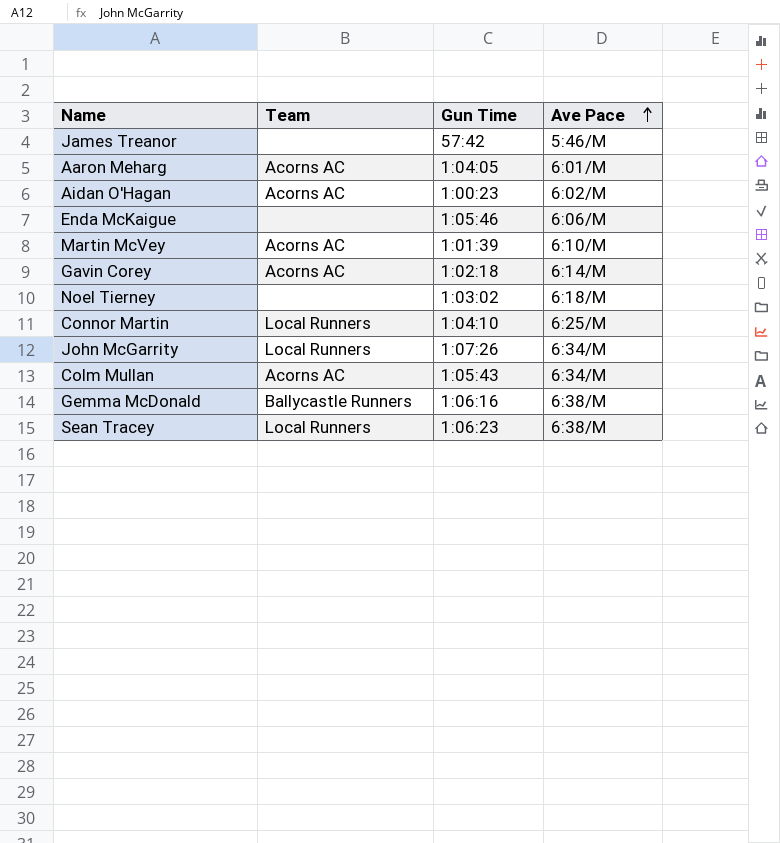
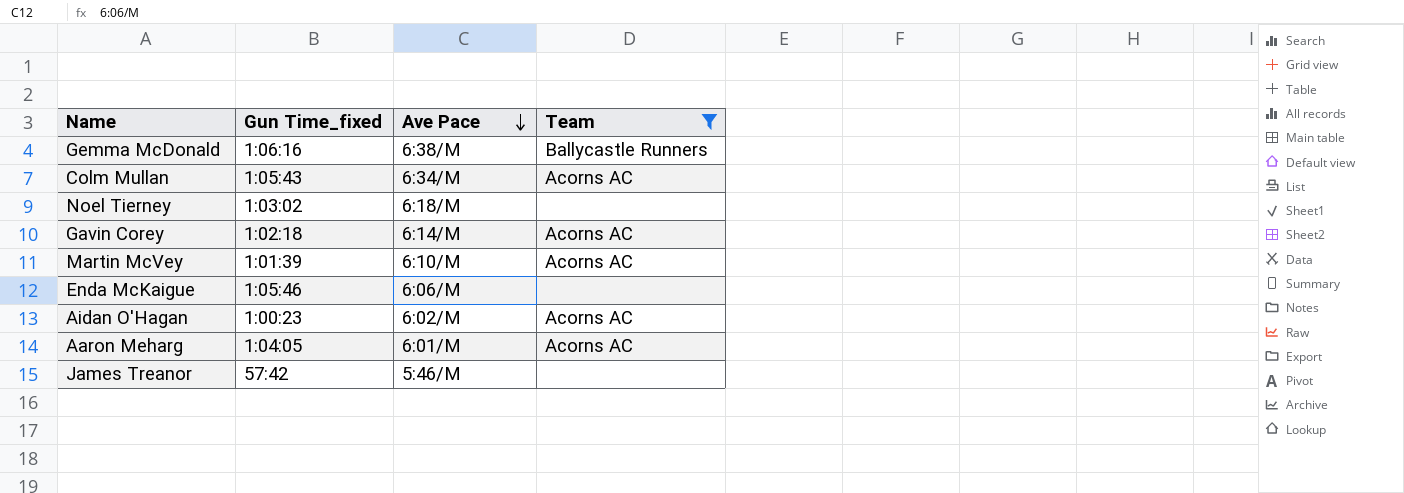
filter: none -> Team != Local Runners
row order: Ave Pace ascending -> Ave Pace descending
column name: Gun Time -> Gun Time_fixed
column Team | position: 2 -> 4

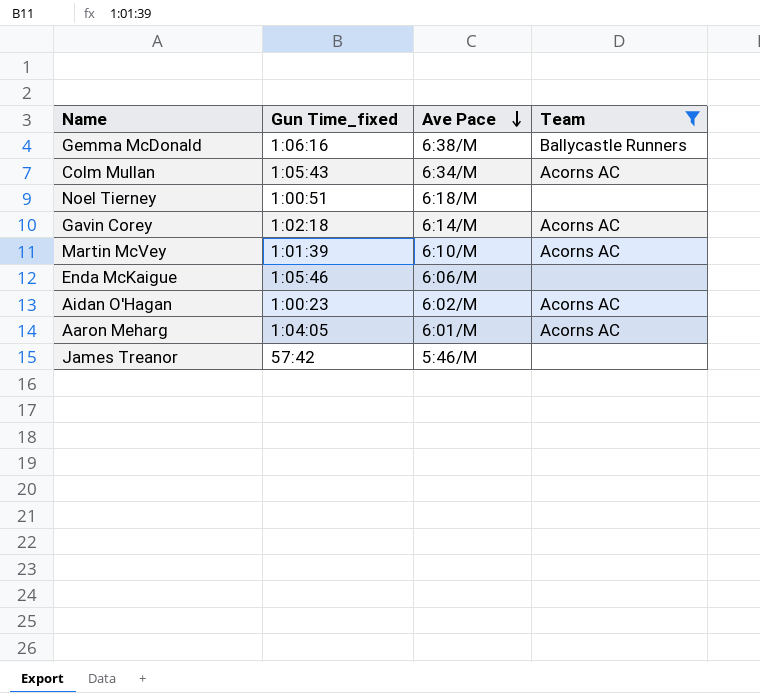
Noel Tierney | Gun Time_fixed: 1:03:02 -> 1:00:51

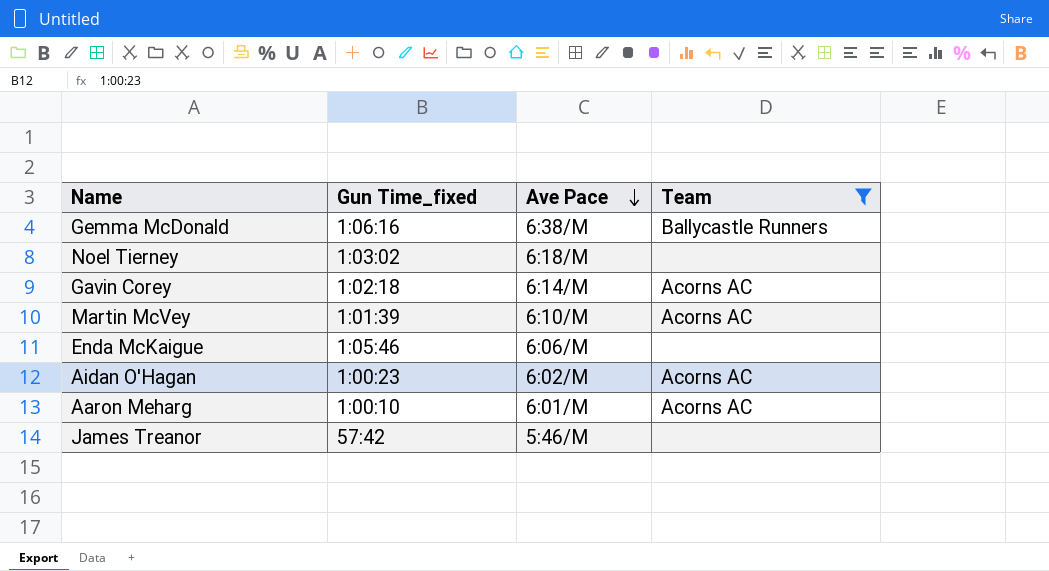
row Colm Mullan: 1:05:43 | 6:34/M | Acorns AC -> none
Noel Tierney | Gun Time_fixed: 1:00:51 -> 1:03:02
Aaron Meharg | Gun Time_fixed: 1:04:05 -> 1:00:10

